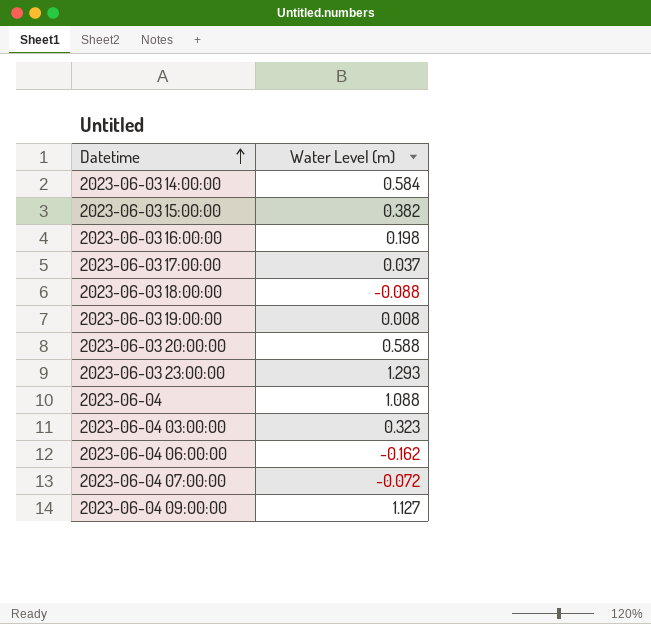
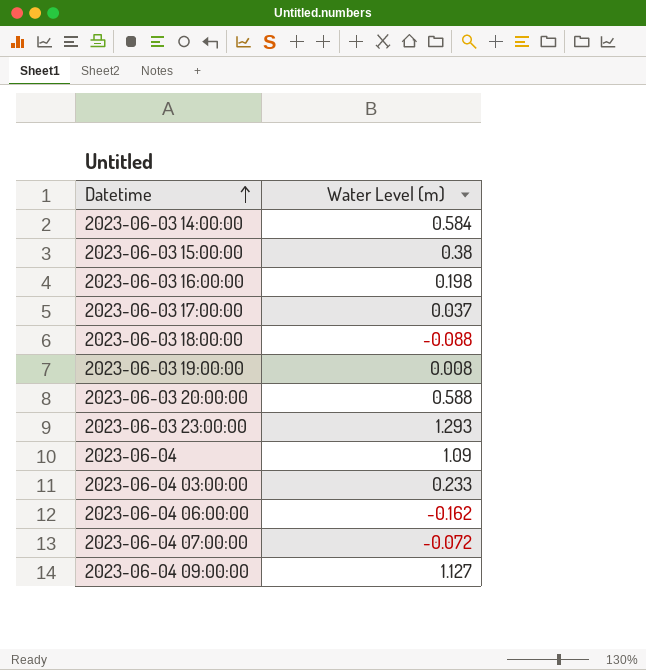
2023-06-03 15:00:00 | Water Level (m): 0.382 -> 0.38
2023-06-04 | Water Level (m): 1.088 -> 1.09
2023-06-04 03:00:00 | Water Level (m): 0.323 -> 0.233

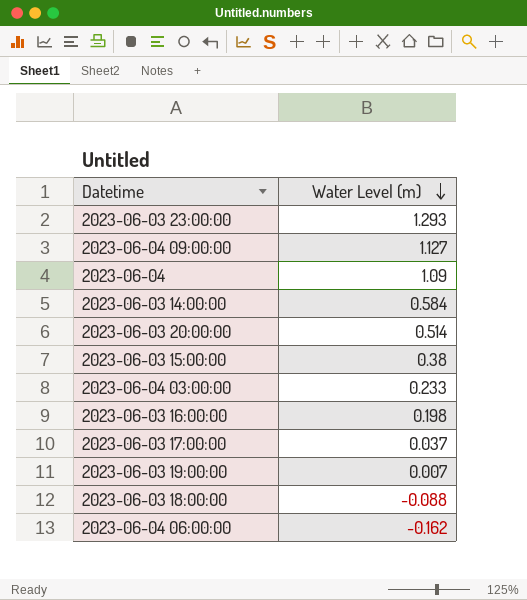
row order: Datetime ascending -> Water Level (m) descending
row 2023-06-04 07:00:00: -0.072 -> none
2023-06-03 20:00:00 | Water Level (m): 0.588 -> 0.514
2023-06-03 19:00:00 | Water Level (m): 0.008 -> 0.007

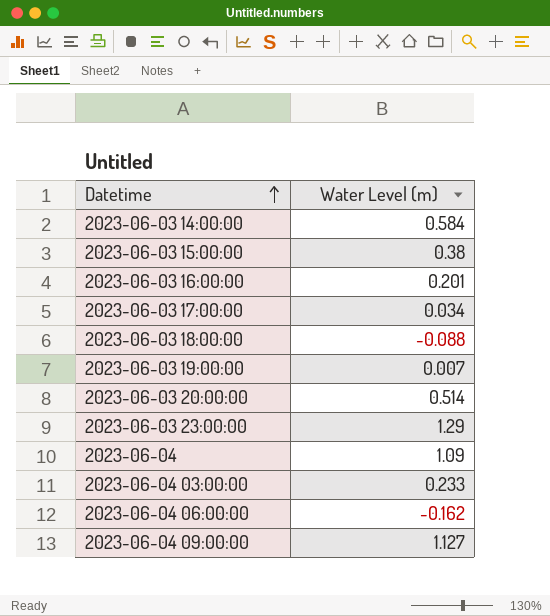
row order: Water Level (m) descending -> Datetime ascending
2023-06-03 16:00:00 | Water Level (m): 0.198 -> 0.201
2023-06-03 17:00:00 | Water Level (m): 0.037 -> 0.034
2023-06-03 23:00:00 | Water Level (m): 1.293 -> 1.29

